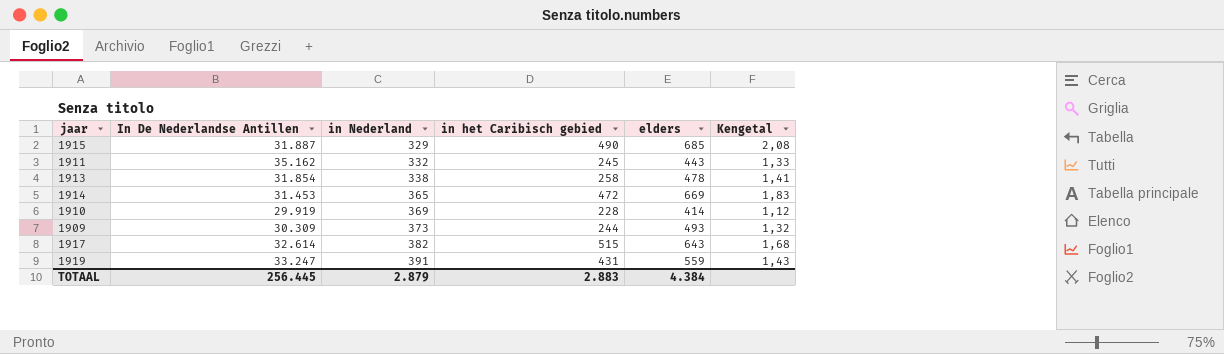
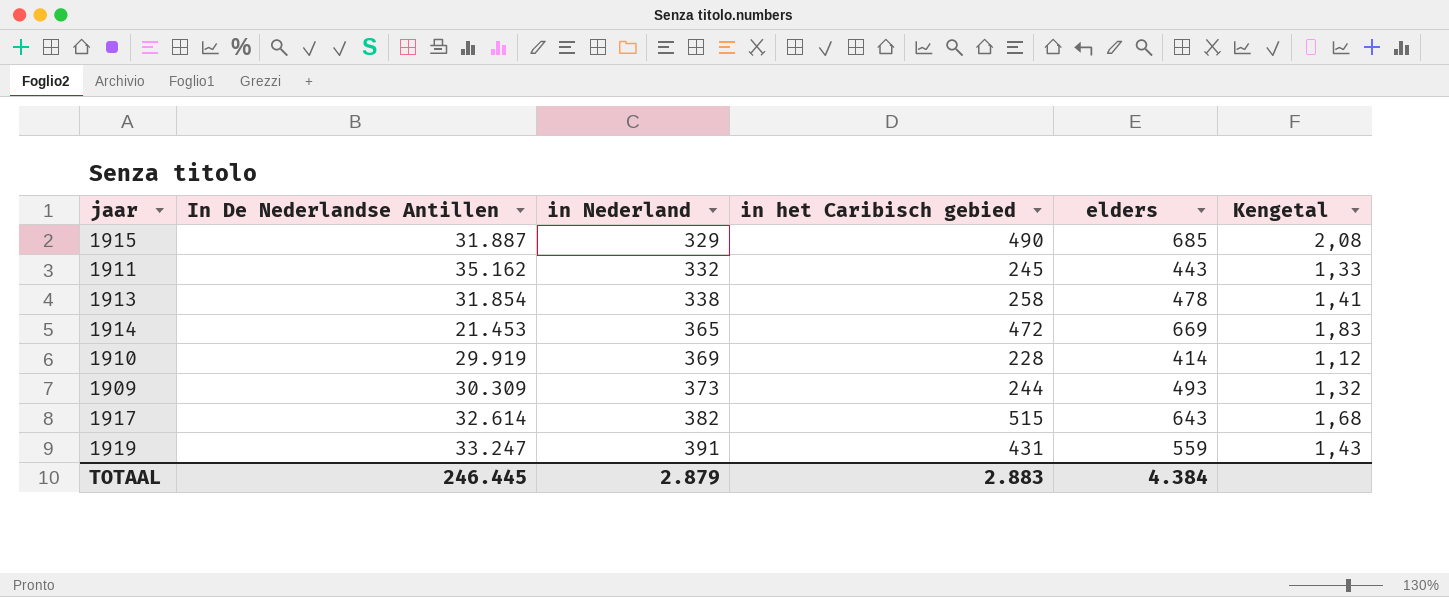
1914 | In De Nederlandse Antillen: 31.453 -> 21.453
TOTAAL | In De Nederlandse Antillen: 256.445 -> 246.445

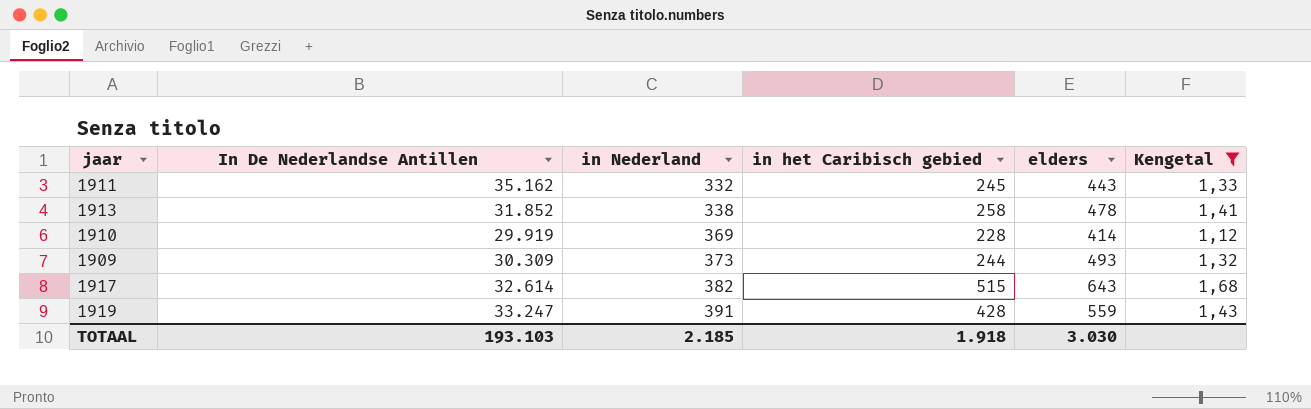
filter: none -> Kengetal <= 1,68
1913 | In De Nederlandse Antillen: 31.854 -> 31.852
1919 | in het Caribisch gebied: 431 -> 428
TOTAAL | In De Nederlandse Antillen: 246.445 -> 193.103
TOTAAL | in Nederland: 2.879 -> 2.185
TOTAAL | in het Caribisch gebied: 2.883 -> 1.918
TOTAAL | elders: 4.384 -> 3.030

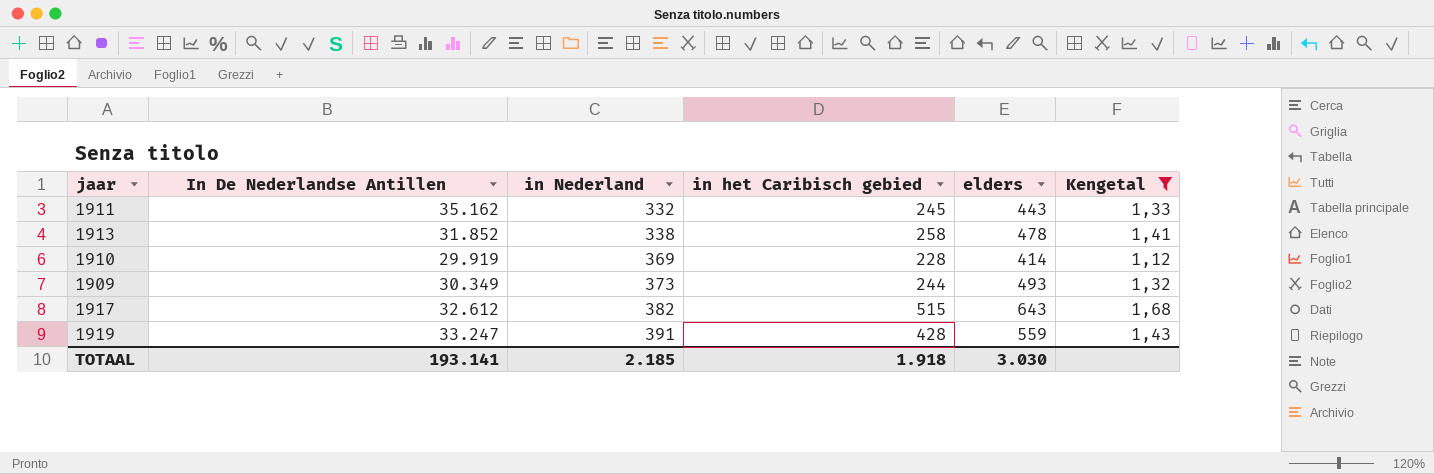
1909 | In De Nederlandse Antillen: 30.309 -> 30.349
1917 | In De Nederlandse Antillen: 32.614 -> 32.612
TOTAAL | In De Nederlandse Antillen: 193.103 -> 193.141

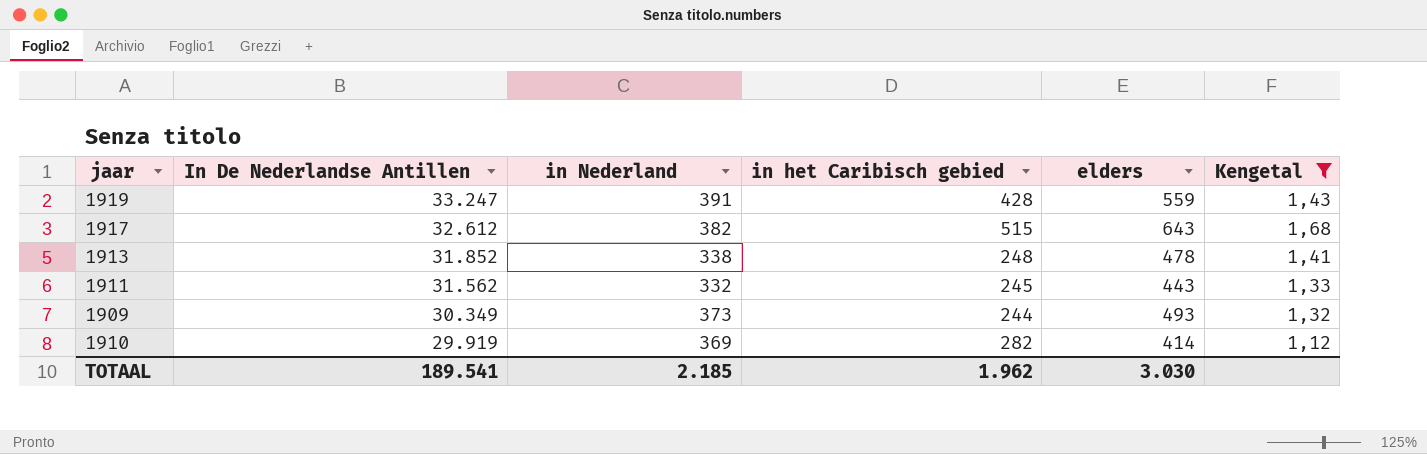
row order: in Nederland ascending -> In De Nederlandse Antillen descending
1913 | in het Caribisch gebied: 258 -> 248
1911 | In De Nederlandse Antillen: 35.162 -> 31.562
1910 | in het Caribisch gebied: 228 -> 282
TOTAAL | In De Nederlandse Antillen: 193.141 -> 189.541
TOTAAL | in het Caribisch gebied: 1.918 -> 1.962

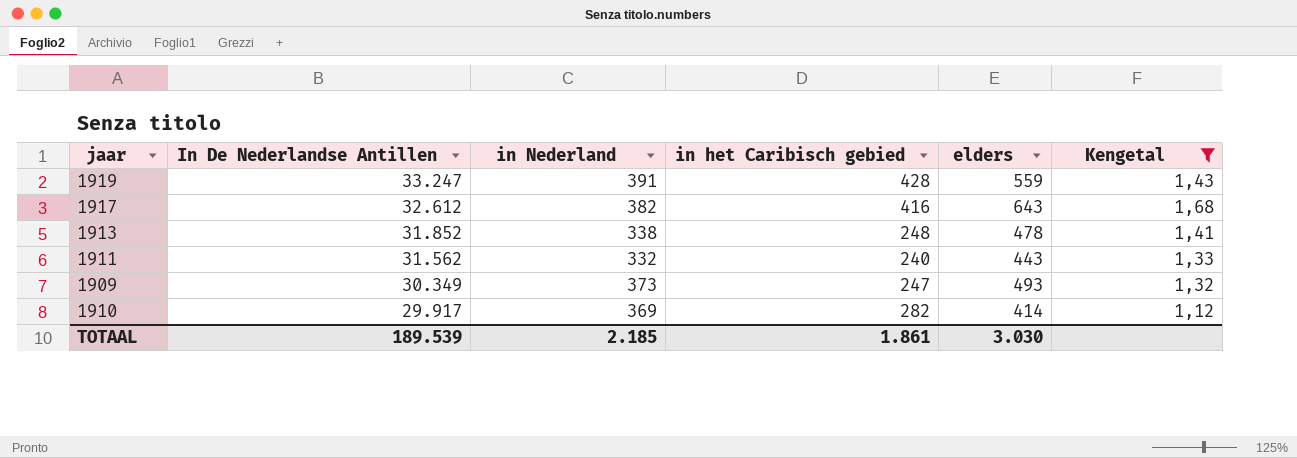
1917 | in het Caribisch gebied: 515 -> 416
1911 | in het Caribisch gebied: 245 -> 240
1909 | in het Caribisch gebied: 244 -> 247
1910 | In De Nederlandse Antillen: 29.919 -> 29.917
TOTAAL | In De Nederlandse Antillen: 189.541 -> 189.539
TOTAAL | in het Caribisch gebied: 1.962 -> 1.861

